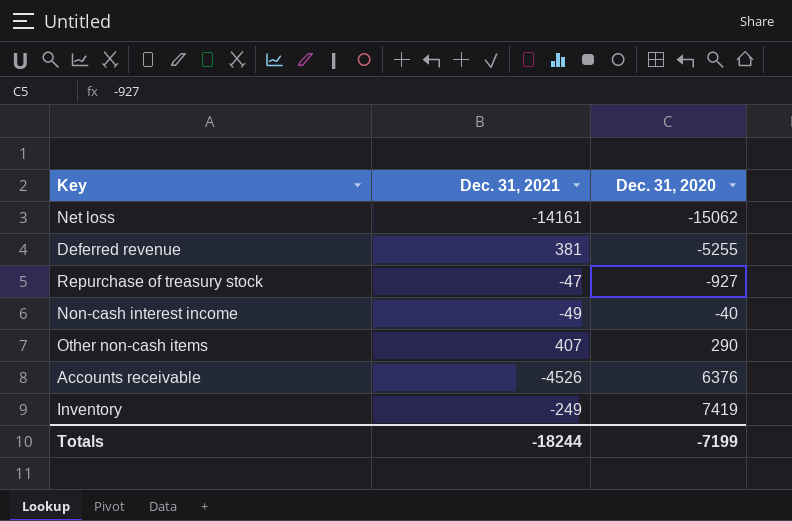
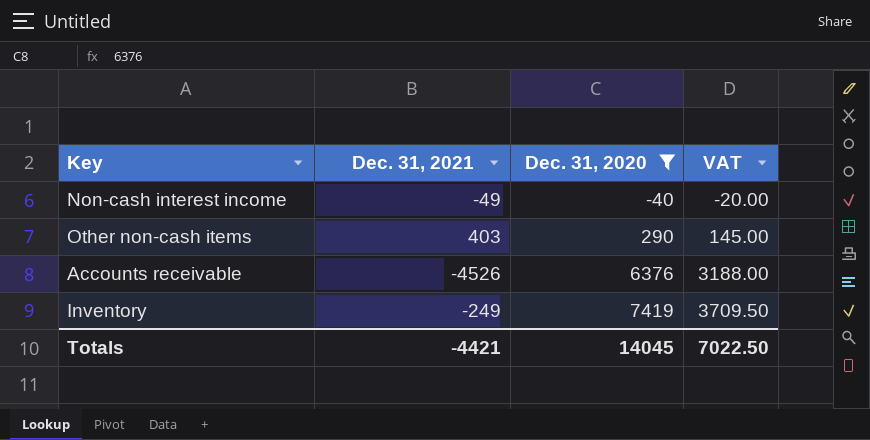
filter: none -> Dec. 31, 2020 >= -40
column VAT | formula: none -> [Dec. 31, 2020] * 0.5
Other non-cash items | Dec. 31, 2021: 407 -> 403
Totals | Dec. 31, 2021: -18244 -> -4421
Totals | Dec. 31, 2020: -7199 -> 14045

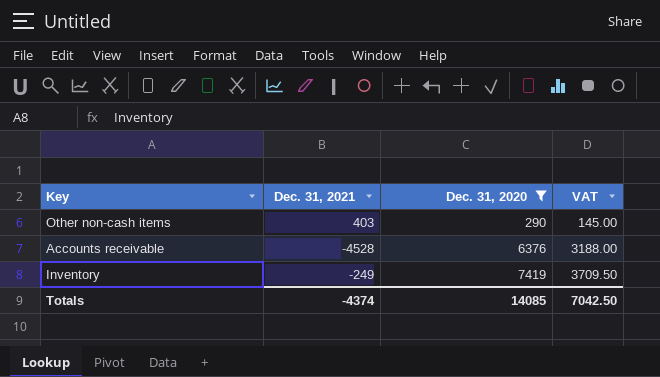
row Non-cash interest income: -49 | -40 | -20.00 -> none
Accounts receivable | Dec. 31, 2021: -4526 -> -4528
Totals | Dec. 31, 2021: -4421 -> -4374
Totals | Dec. 31, 2020: 14045 -> 14085
Totals | VAT: 7022.50 -> 7042.50

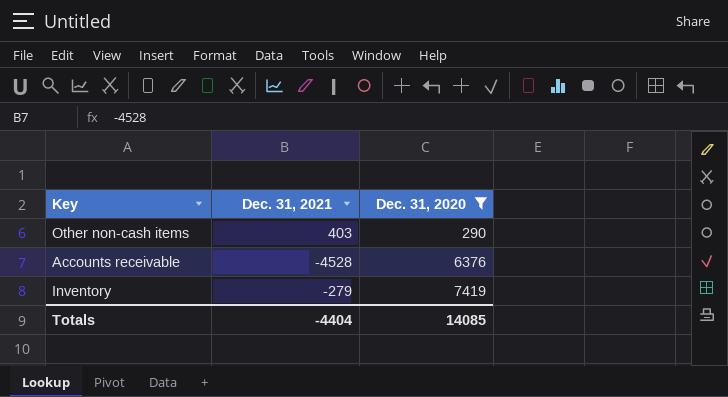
column VAT | formula: [Dec. 31, 2020] * 0.5 -> none
Inventory | Dec. 31, 2021: -249 -> -279
Totals | Dec. 31, 2021: -4374 -> -4404

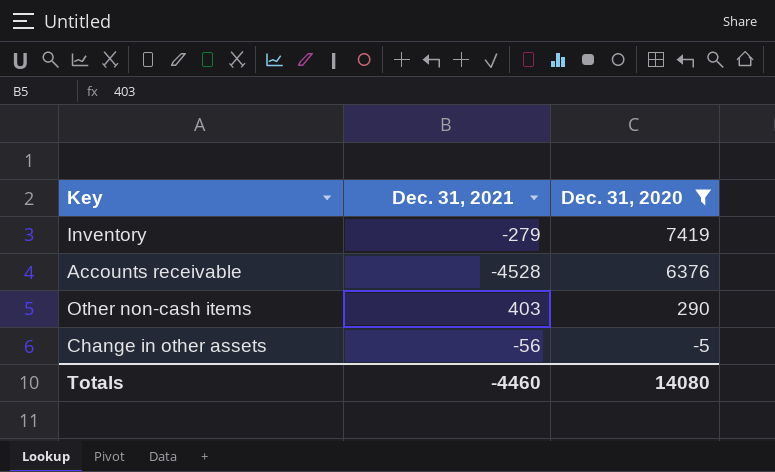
row order: Dec. 31, 2020 ascending -> Dec. 31, 2020 descending
row Change in other assets: none -> -56 | -5
Totals | Dec. 31, 2021: -4404 -> -4460
Totals | Dec. 31, 2020: 14085 -> 14080

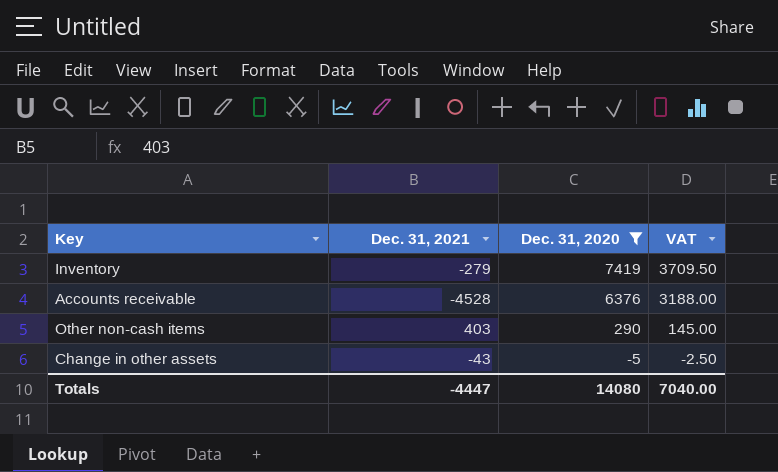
column VAT | formula: none -> [Dec. 31, 2020] * 0.5
Change in other assets | Dec. 31, 2021: -56 -> -43
Totals | Dec. 31, 2021: -4460 -> -4447

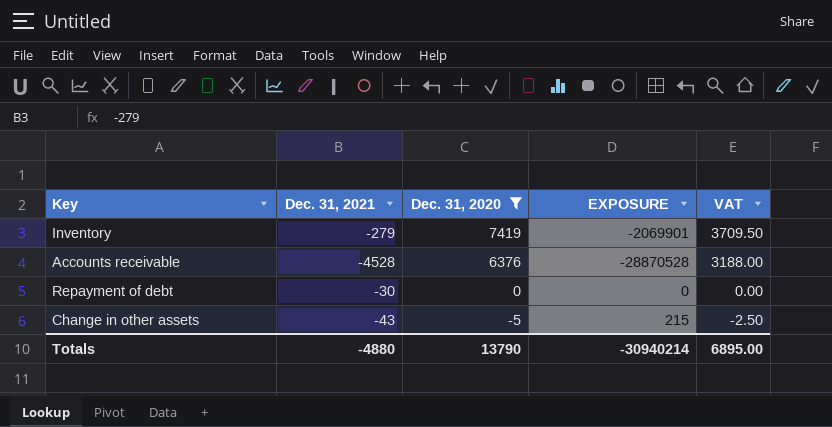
column EXPOSURE | formula: none -> [Dec. 31, 2021] * [Dec. 31, 2020]
row Other non-cash items: 403 | 290 | 145.00 -> none
row Repayment of debt: none -> -30 | 0 | 0 | 0.00
Totals | Dec. 31, 2021: -4447 -> -4880
Totals | Dec. 31, 2020: 14080 -> 13790
Totals | VAT: 7040.00 -> 6895.00

